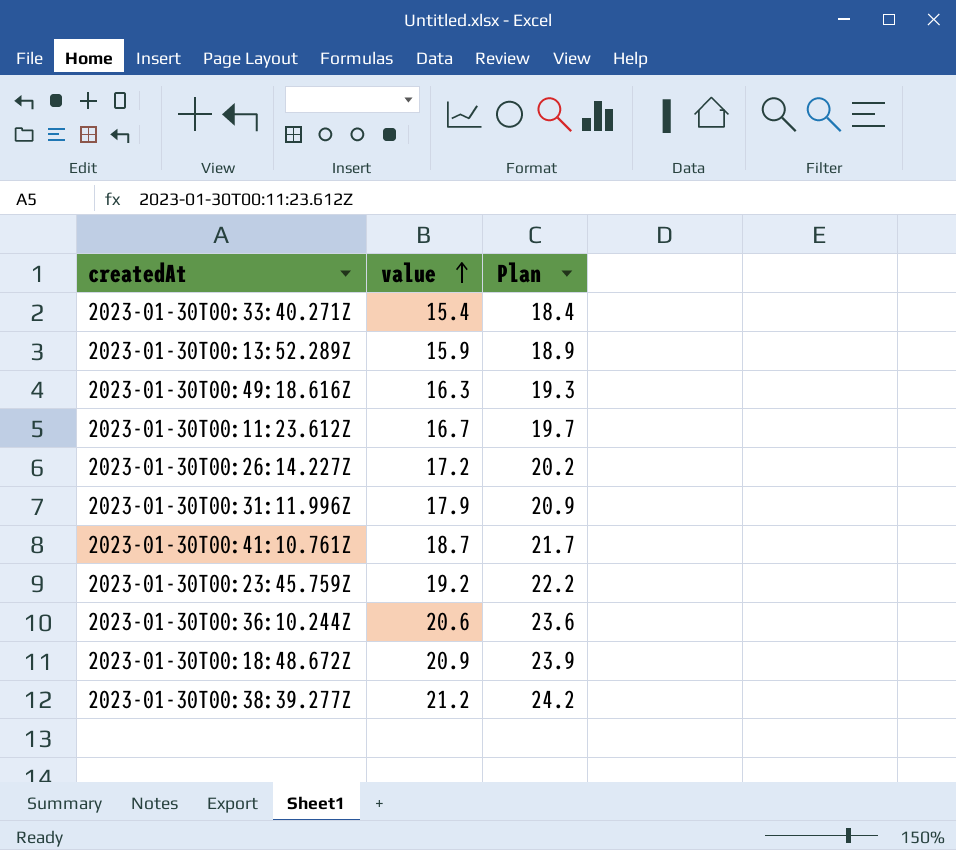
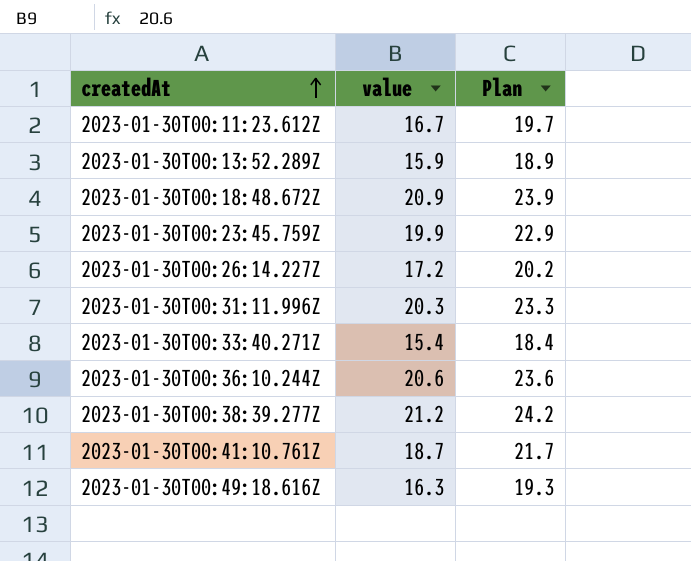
row order: value ascending -> createdAt ascending
2023-01-30T00:23:45.759Z | value: 19.2 -> 19.9
2023-01-30T00:23:45.759Z | Plan: 22.2 -> 22.9
2023-01-30T00:31:11.996Z | value: 17.9 -> 20.3
2023-01-30T00:31:11.996Z | Plan: 20.9 -> 23.3

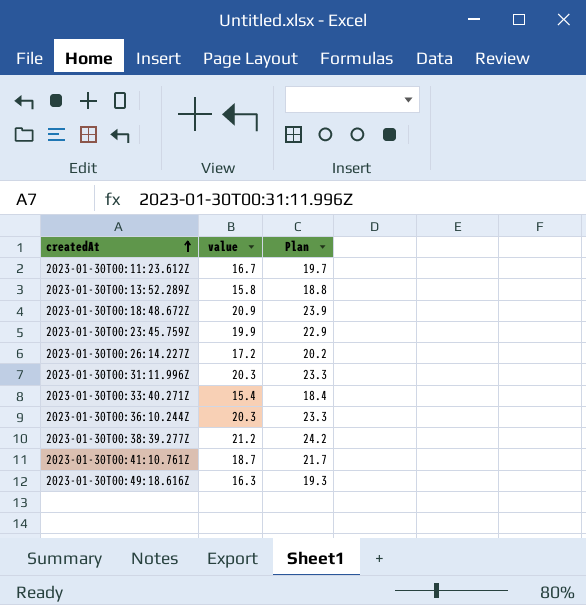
2023-01-30T00:13:52.289Z | value: 15.9 -> 15.8
2023-01-30T00:13:52.289Z | Plan: 18.9 -> 18.8
2023-01-30T00:36:10.244Z | value: 20.6 -> 20.3
2023-01-30T00:36:10.244Z | Plan: 23.6 -> 23.3

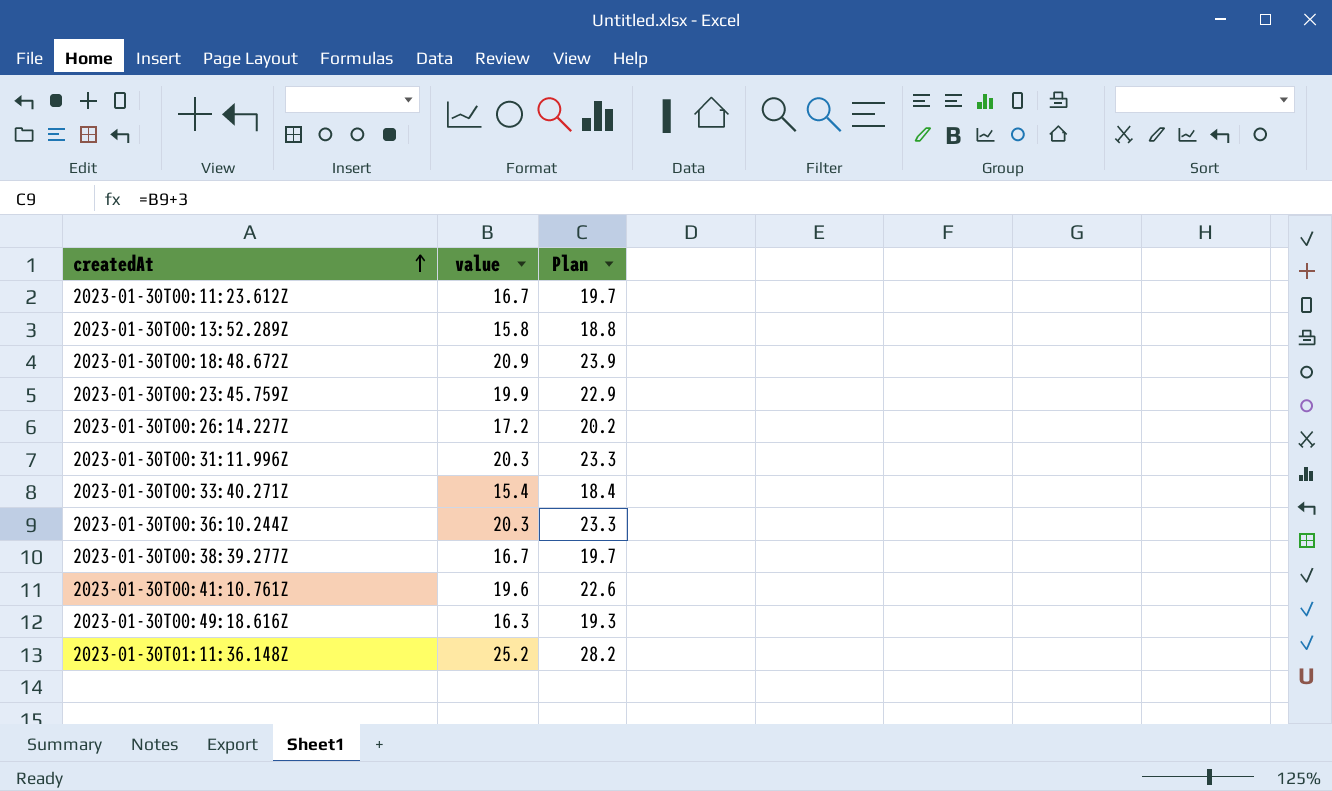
2023-01-30T00:38:39.277Z | value: 21.2 -> 16.7
2023-01-30T00:38:39.277Z | Plan: 24.2 -> 19.7
2023-01-30T00:41:10.761Z | value: 18.7 -> 19.6
2023-01-30T00:41:10.761Z | Plan: 21.7 -> 22.6
row 2023-01-30T01:11:36.148Z: none -> 25.2 | 28.2

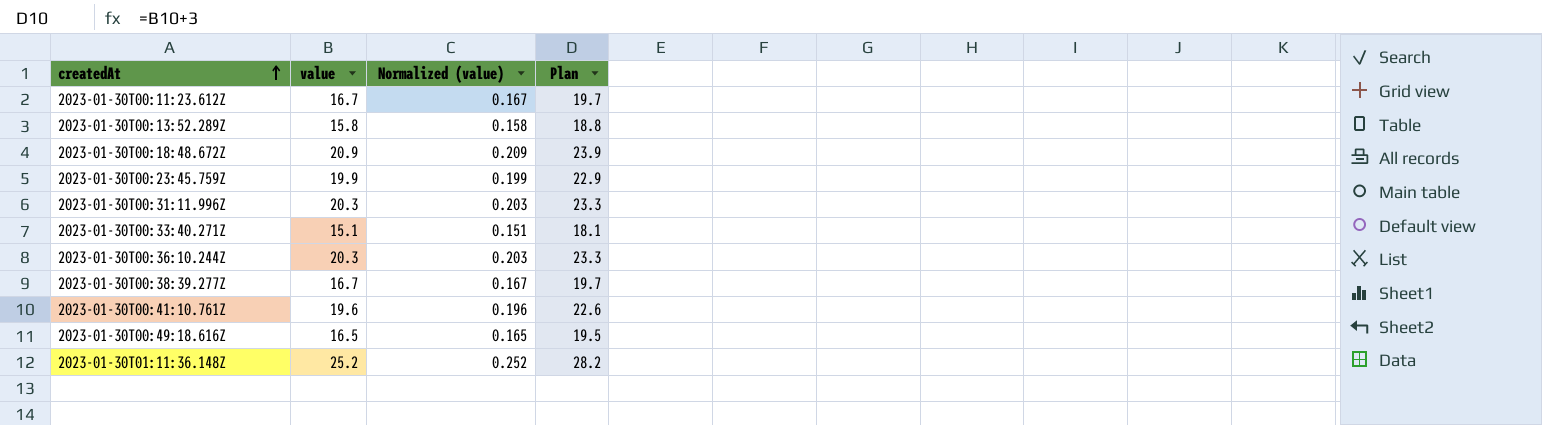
column Normalized (value) | formula: none -> [value] * 0.01
row 2023-01-30T00:26:14.227Z: 17.2 | 20.2 -> none
2023-01-30T00:33:40.271Z | value: 15.4 -> 15.1
2023-01-30T00:33:40.271Z | Plan: 18.4 -> 18.1
2023-01-30T00:49:18.616Z | value: 16.3 -> 16.5
2023-01-30T00:49:18.616Z | Plan: 19.3 -> 19.5

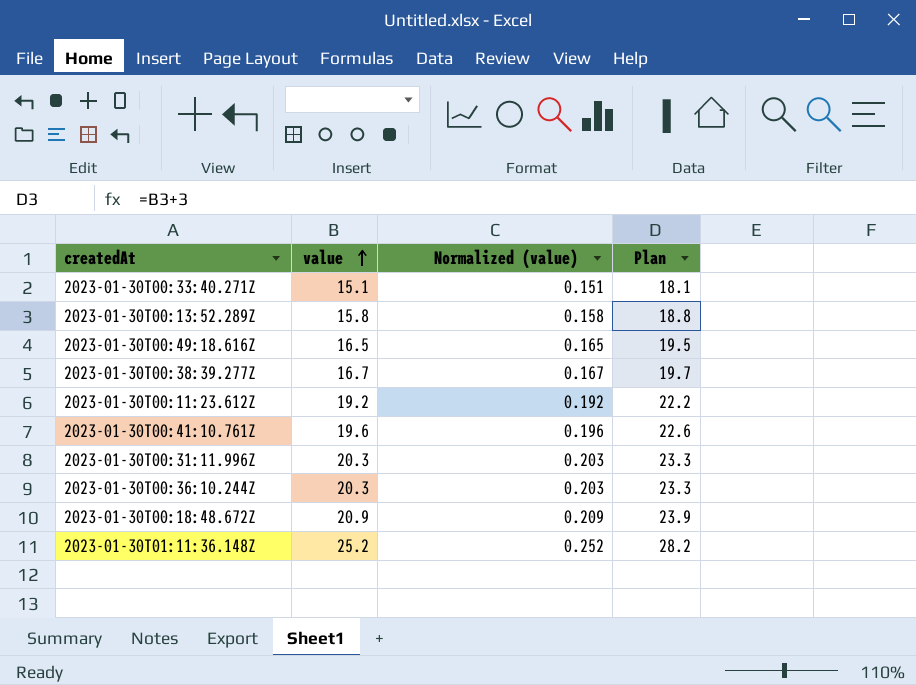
row order: createdAt ascending -> value ascending
row 2023-01-30T00:23:45.759Z: 19.9 | 0.199 | 22.9 -> none
2023-01-30T00:11:23.612Z | value: 16.7 -> 19.2
2023-01-30T00:11:23.612Z | Normalized (value): 0.167 -> 0.192
2023-01-30T00:11:23.612Z | Plan: 19.7 -> 22.2

